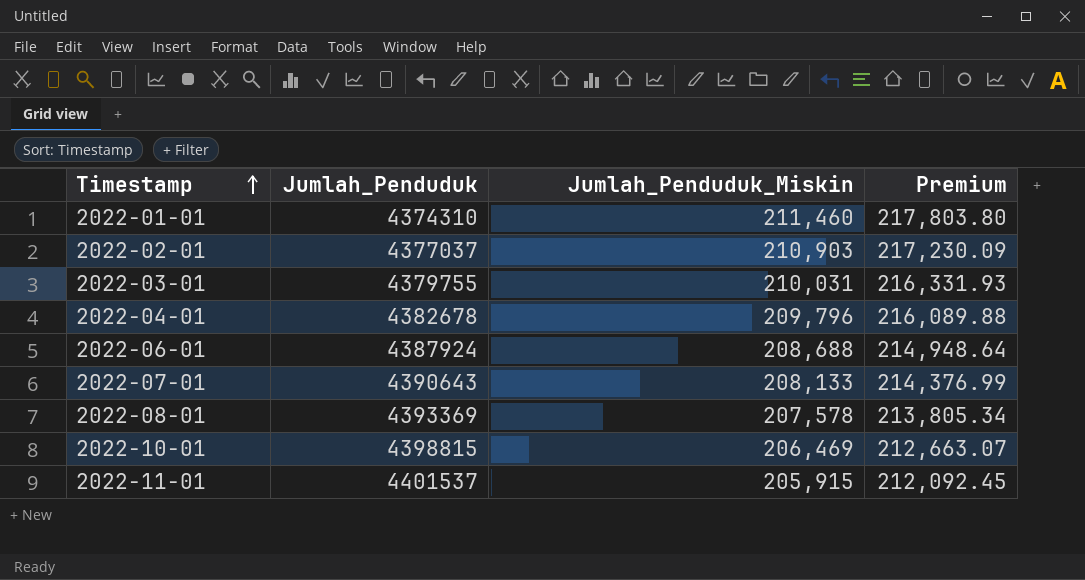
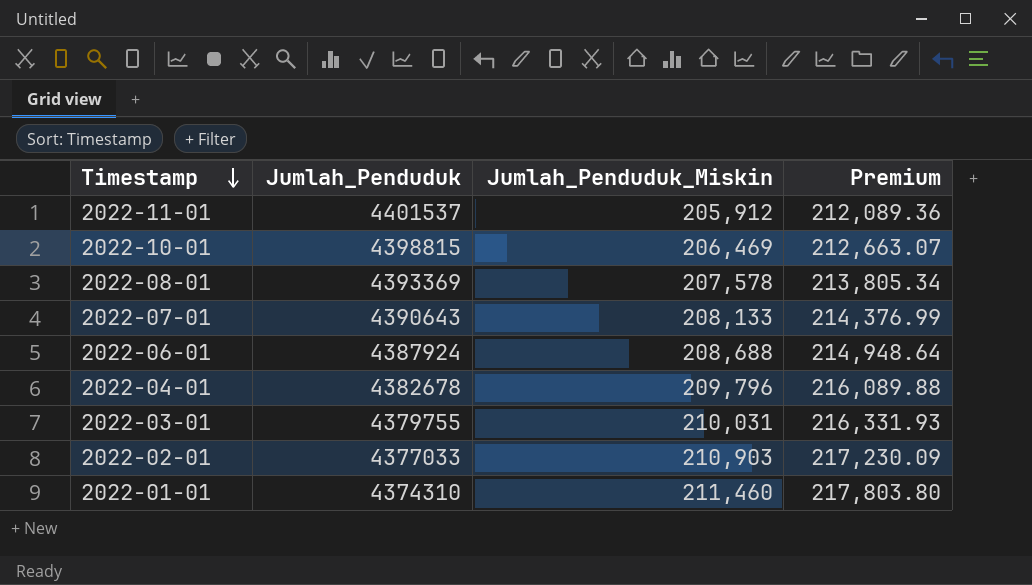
row order: Timestamp ascending -> Timestamp descending
2022-11-01 | Jumlah_Penduduk_Miskin: 205,915 -> 205,912
2022-11-01 | Premium: 212,092.45 -> 212,089.36
2022-02-01 | Jumlah_Penduduk: 4377037 -> 4377033

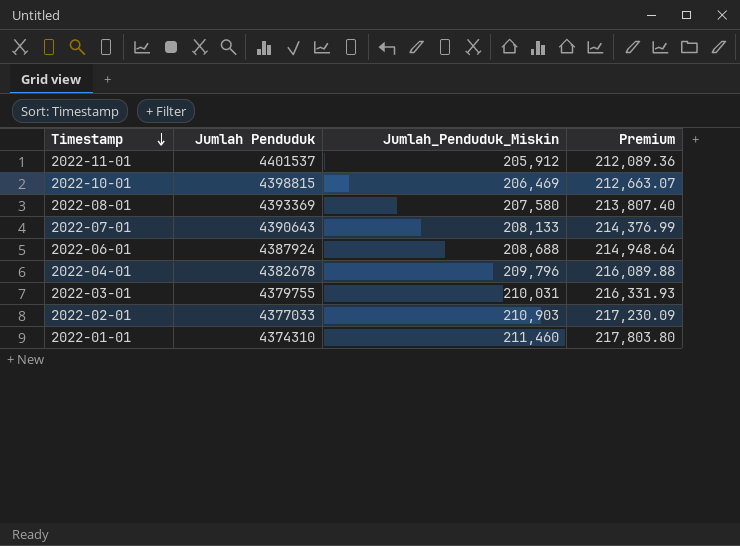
column name: Jumlah_Penduduk -> Jumlah Penduduk
2022-08-01 | Jumlah_Penduduk_Miskin: 207,578 -> 207,580
2022-08-01 | Premium: 213,805.34 -> 213,807.40

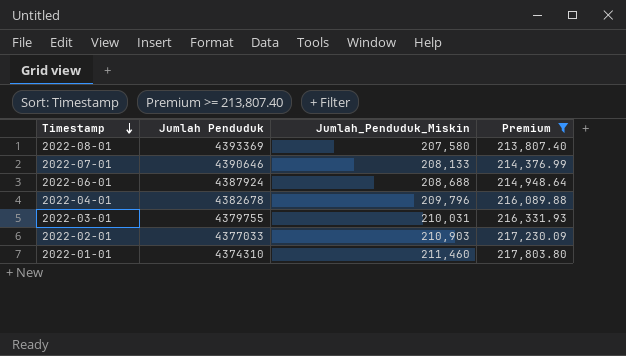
filter: none -> Premium >= 213,807.40
2022-07-01 | Jumlah Penduduk: 4390643 -> 4390646

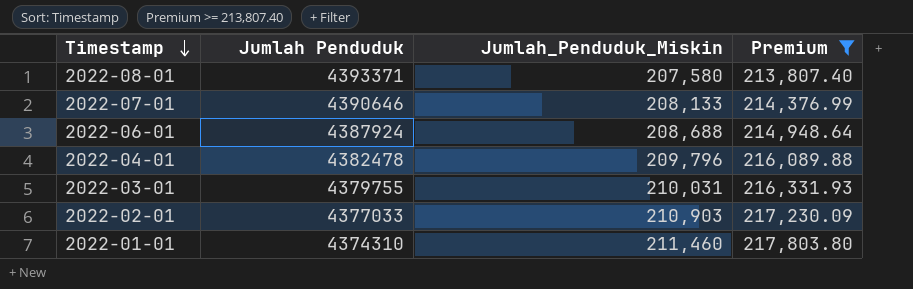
2022-08-01 | Jumlah Penduduk: 4393369 -> 4393371
2022-04-01 | Jumlah Penduduk: 4382678 -> 4382478

